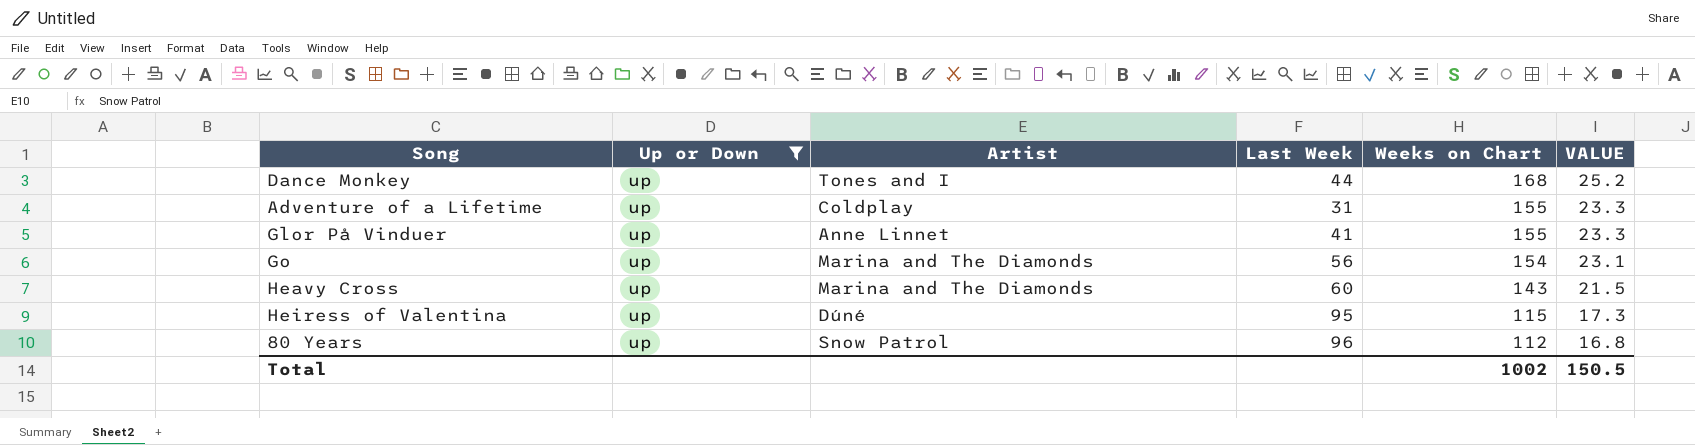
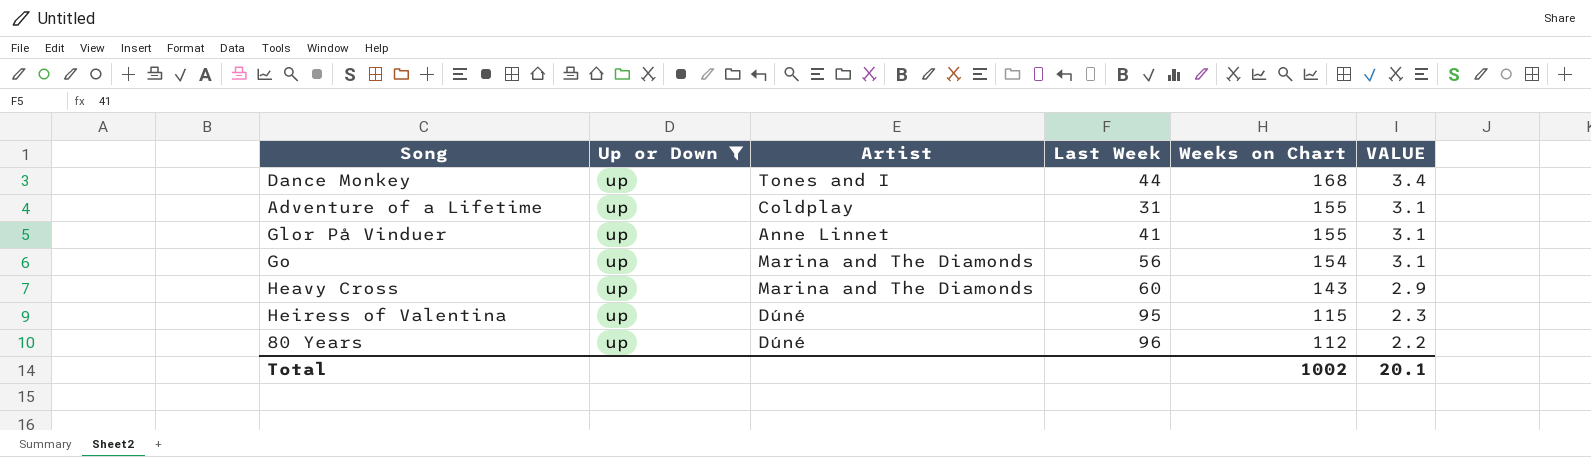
column VALUE | formula: [Weeks on Chart] * 0.15 -> [Weeks on Chart] * 0.02
80 Years | Artist: Snow Patrol -> Dúné
Total | VALUE: 150.5 -> 20.1

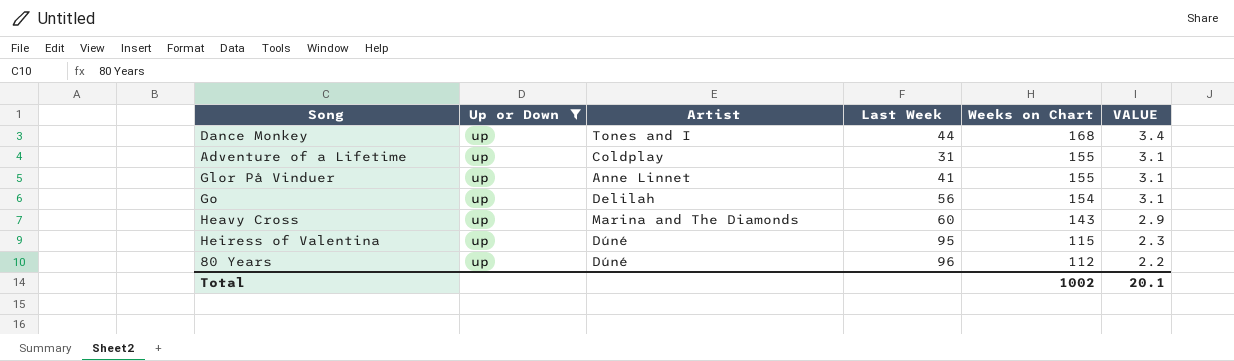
Go | Artist: Marina and The Diamonds -> Delilah

